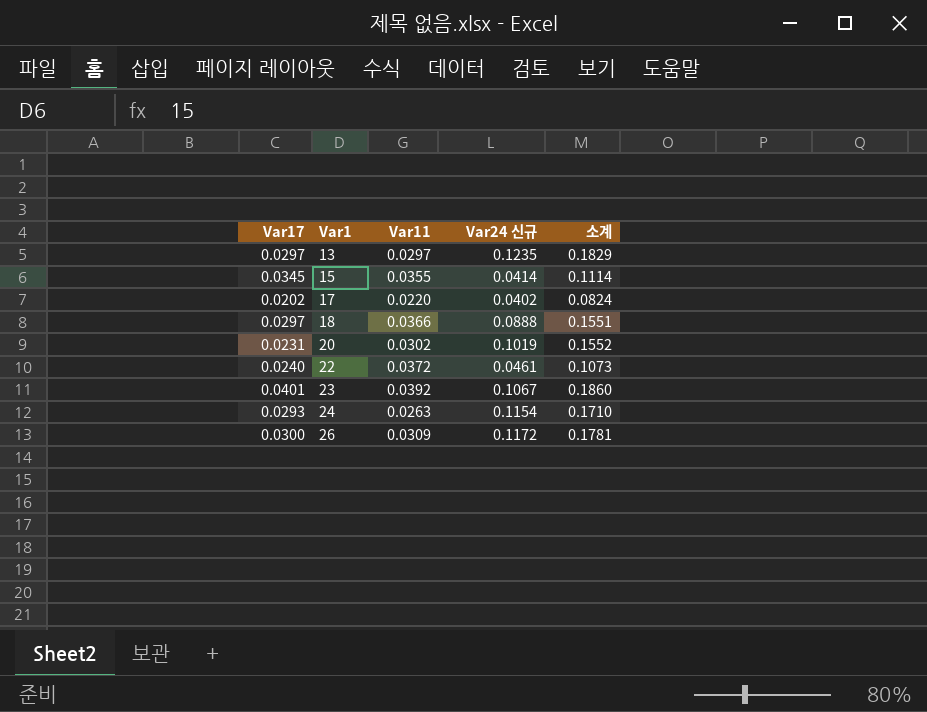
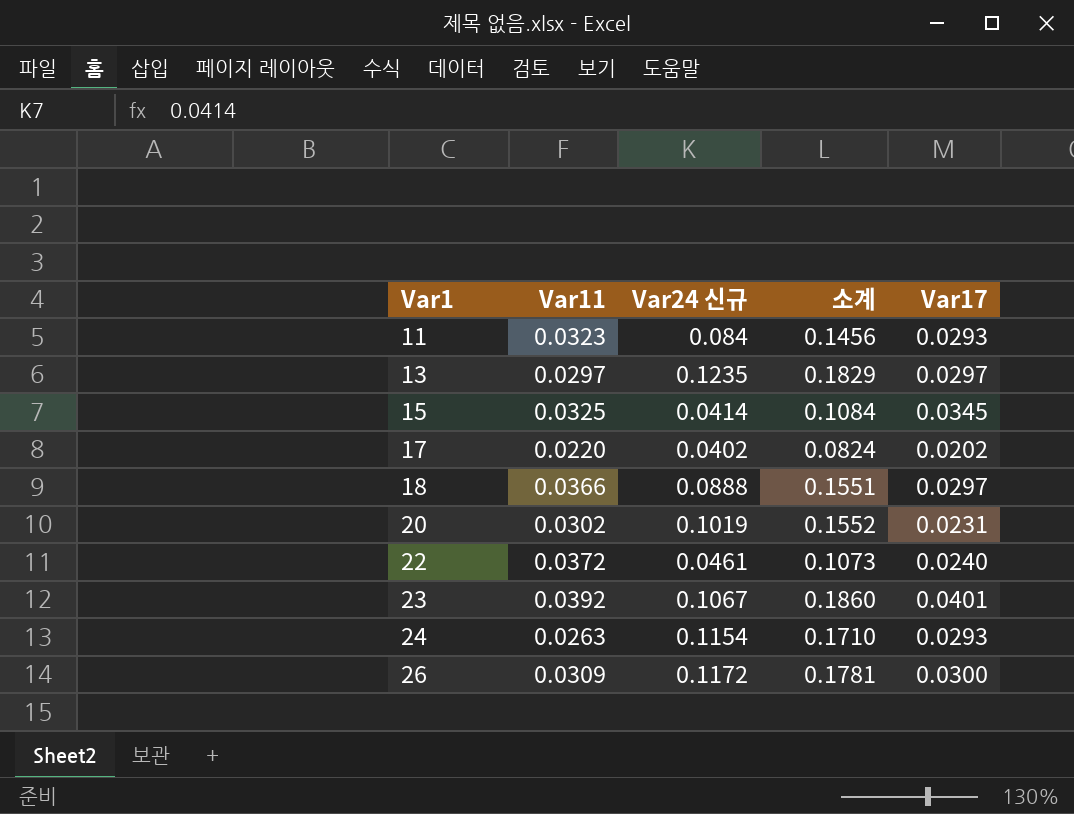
column Var17 | position: 1 -> 5
row 11: none -> 0.0323 | 0.084 | 0.1456 | 0.0293
15 | Var11: 0.0355 -> 0.0325
15 | 소계: 0.1114 -> 0.1084

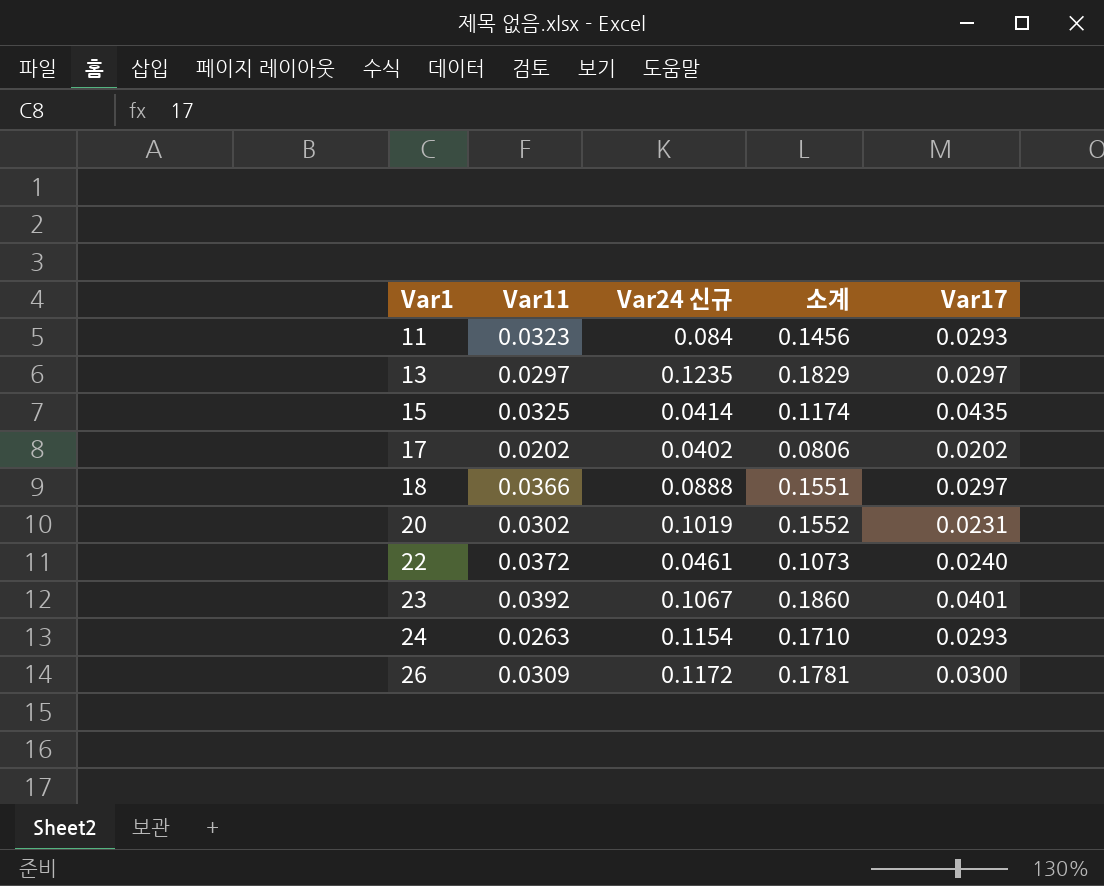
15 | 소계: 0.1084 -> 0.1174
15 | Var17: 0.0345 -> 0.0435
17 | Var11: 0.0220 -> 0.0202
17 | 소계: 0.0824 -> 0.0806

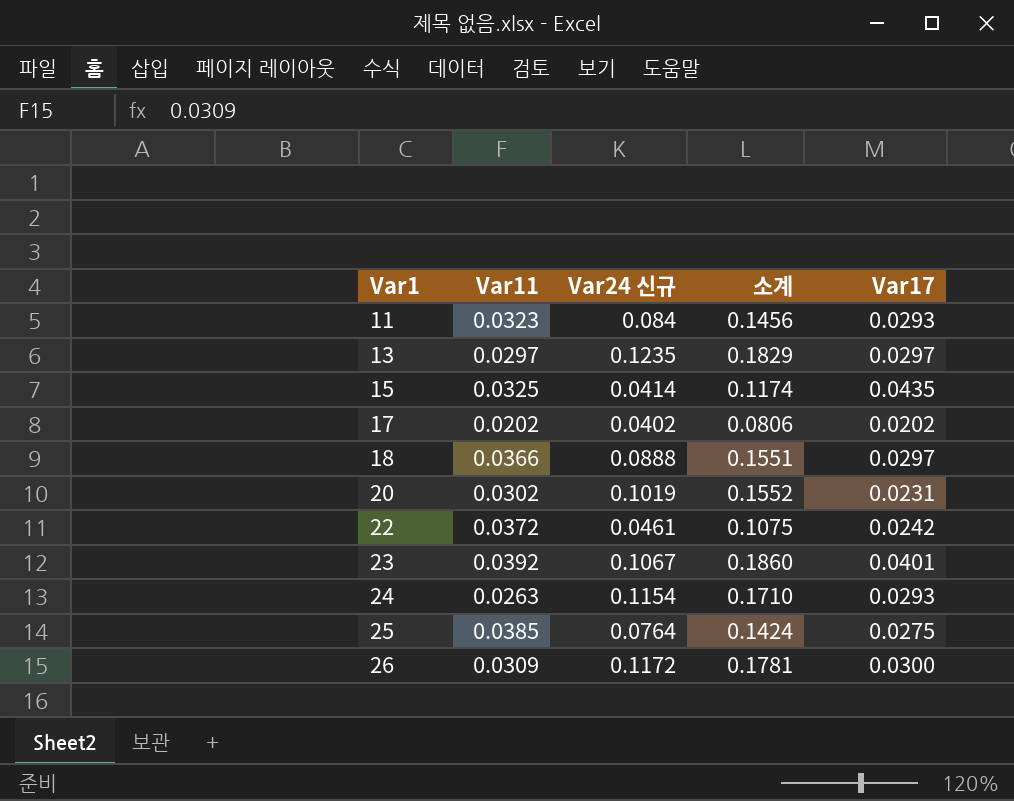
22 | 소계: 0.1073 -> 0.1075
22 | Var17: 0.0240 -> 0.0242
row 25: none -> 0.0385 | 0.0764 | 0.1424 | 0.0275

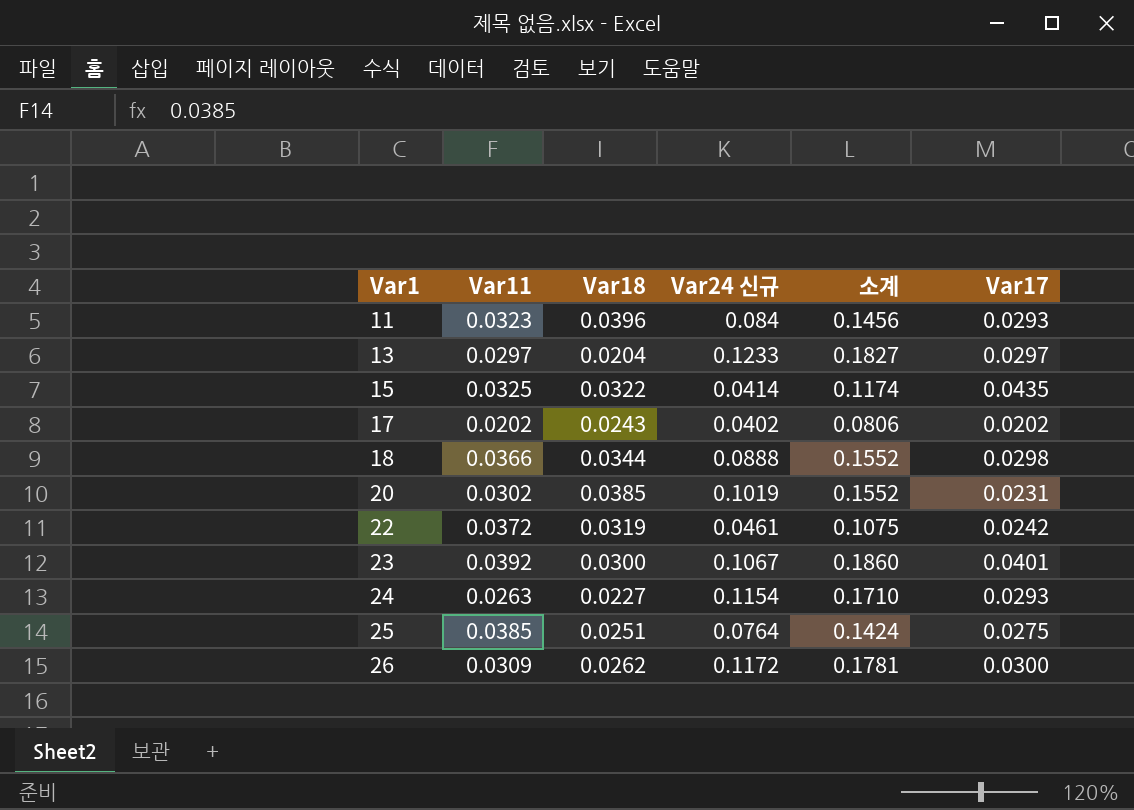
column Var18 | position: none -> 3
13 | Var24 신규: 0.1235 -> 0.1233
13 | 소계: 0.1829 -> 0.1827
18 | 소계: 0.1551 -> 0.1552
18 | Var17: 0.0297 -> 0.0298

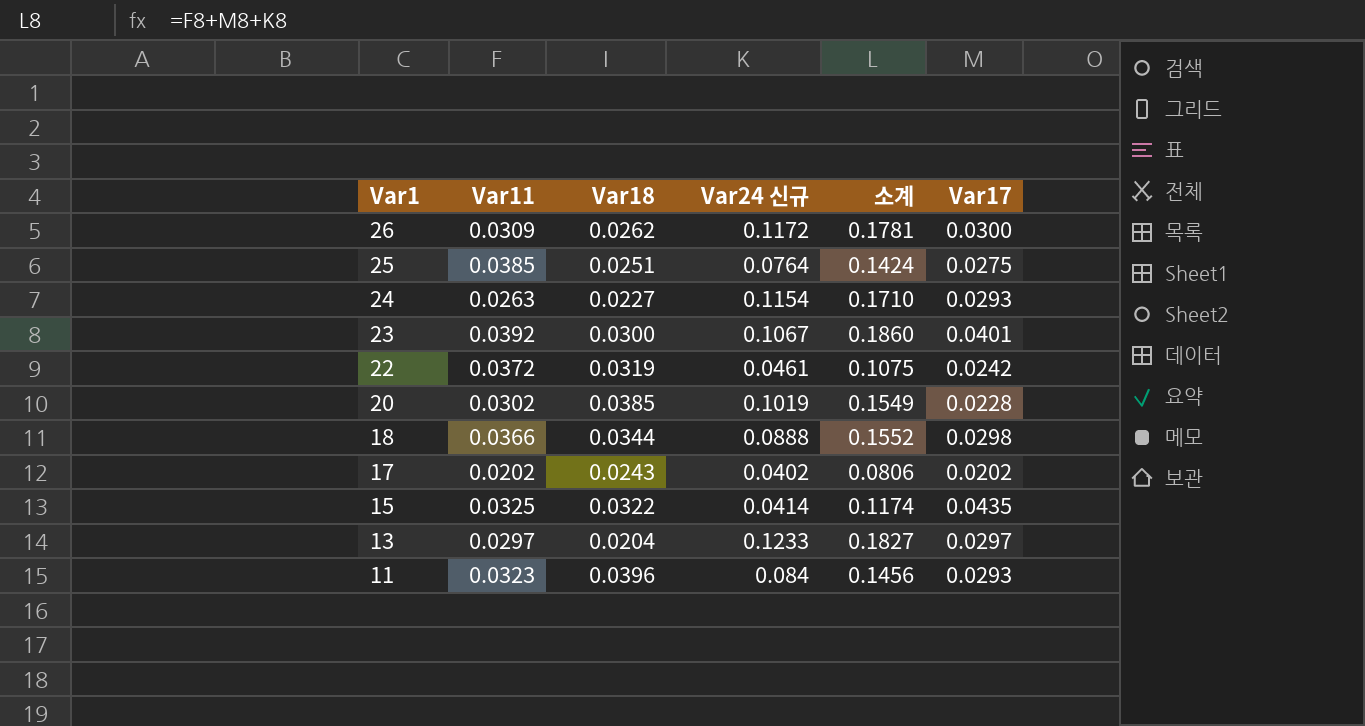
row order: Var1 ascending -> Var1 descending
20 | 소계: 0.1552 -> 0.1549
20 | Var17: 0.0231 -> 0.0228

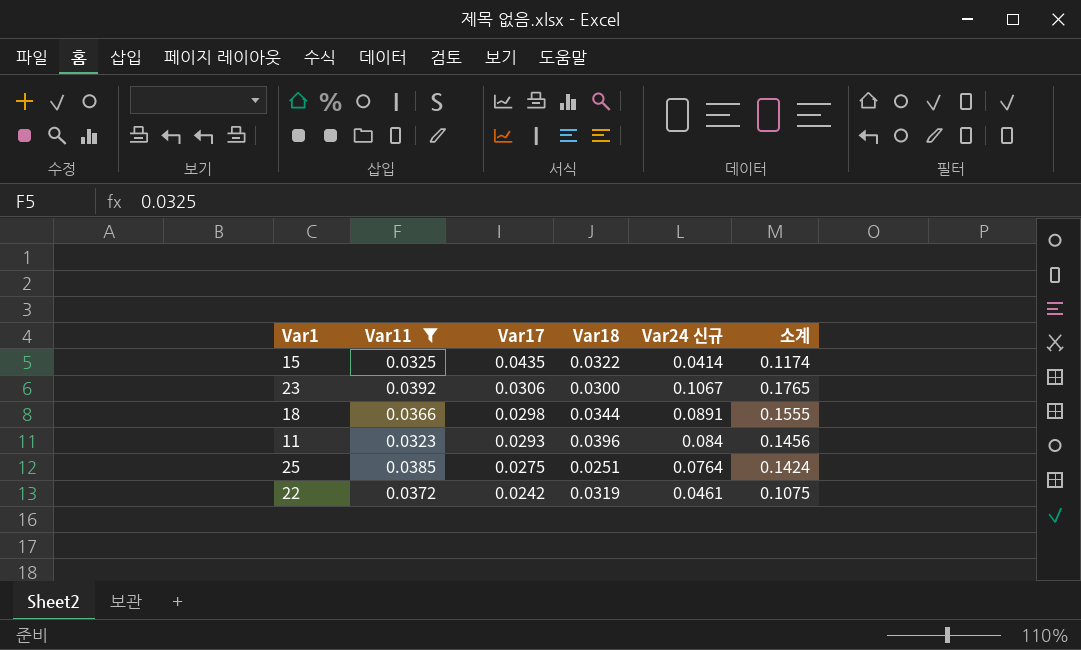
filter: none -> Var11 >= 0.0323
row order: Var1 descending -> Var17 descending
column Var17 | position: 6 -> 3
23 | Var17: 0.0401 -> 0.0306
23 | 소계: 0.1860 -> 0.1765
18 | Var24 신규: 0.0888 -> 0.0891
18 | 소계: 0.1552 -> 0.1555

